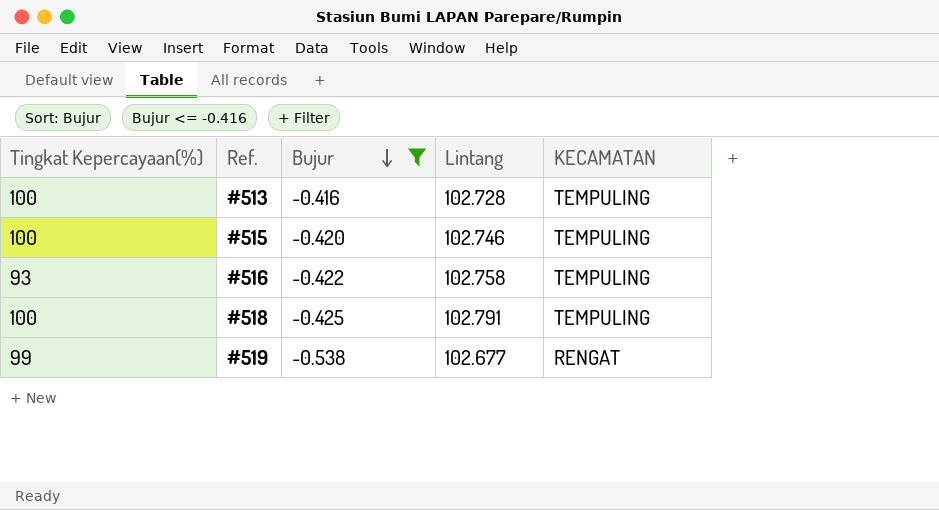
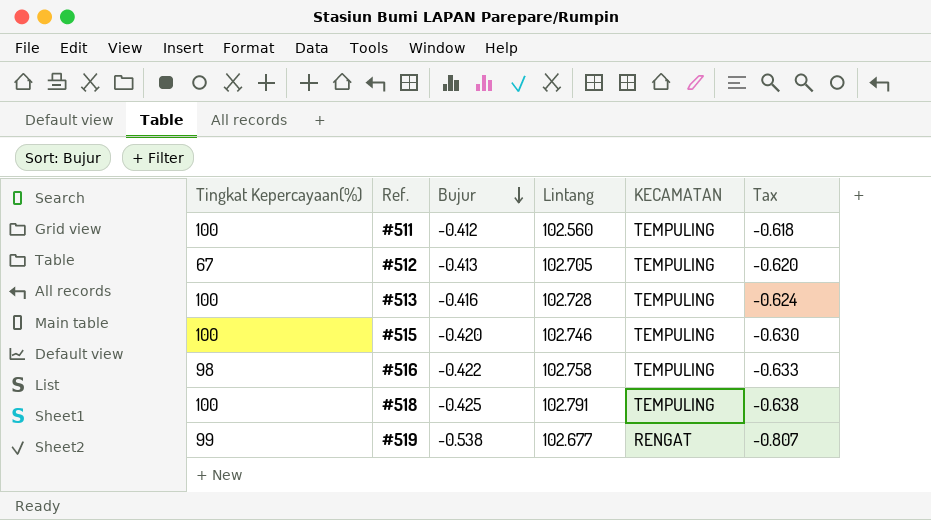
filter: Bujur <= -0.416 -> none
column Tax | formula: none -> [Bujur] * 1.5
#516 | Tingkat Kepercayaan(%): 93 -> 98

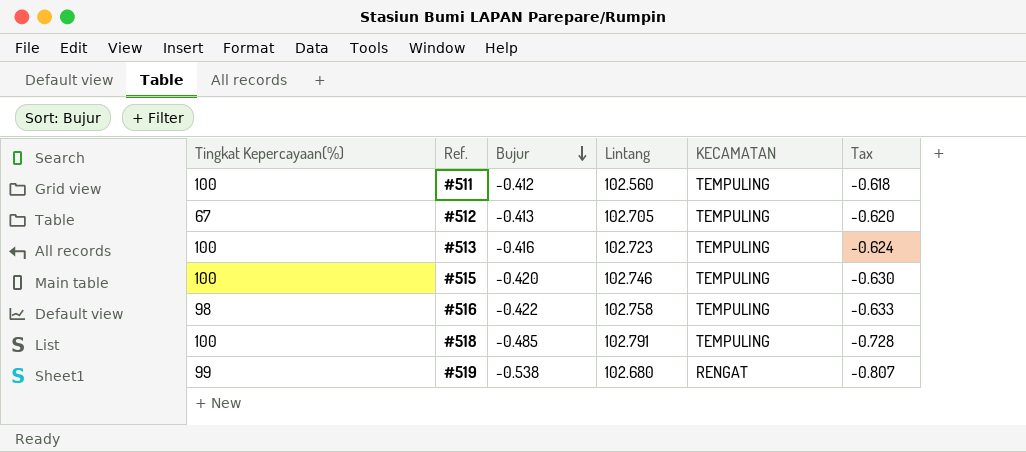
#513 | Lintang: 102.728 -> 102.723
#518 | Bujur: -0.425 -> -0.485
#518 | Tax: -0.638 -> -0.728
#519 | Lintang: 102.677 -> 102.680

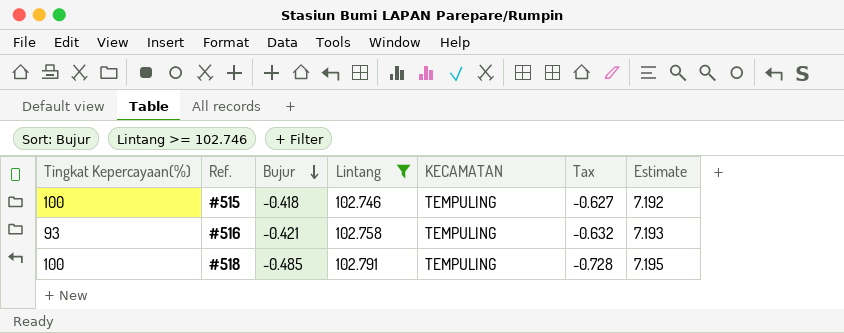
filter: none -> Lintang >= 102.746
column Estimate | formula: none -> [Lintang] * 0.07
#515 | Bujur: -0.420 -> -0.418
#515 | Tax: -0.630 -> -0.627
#516 | Tingkat Kepercayaan(%): 98 -> 93
#516 | Bujur: -0.422 -> -0.421
#516 | Tax: -0.633 -> -0.632

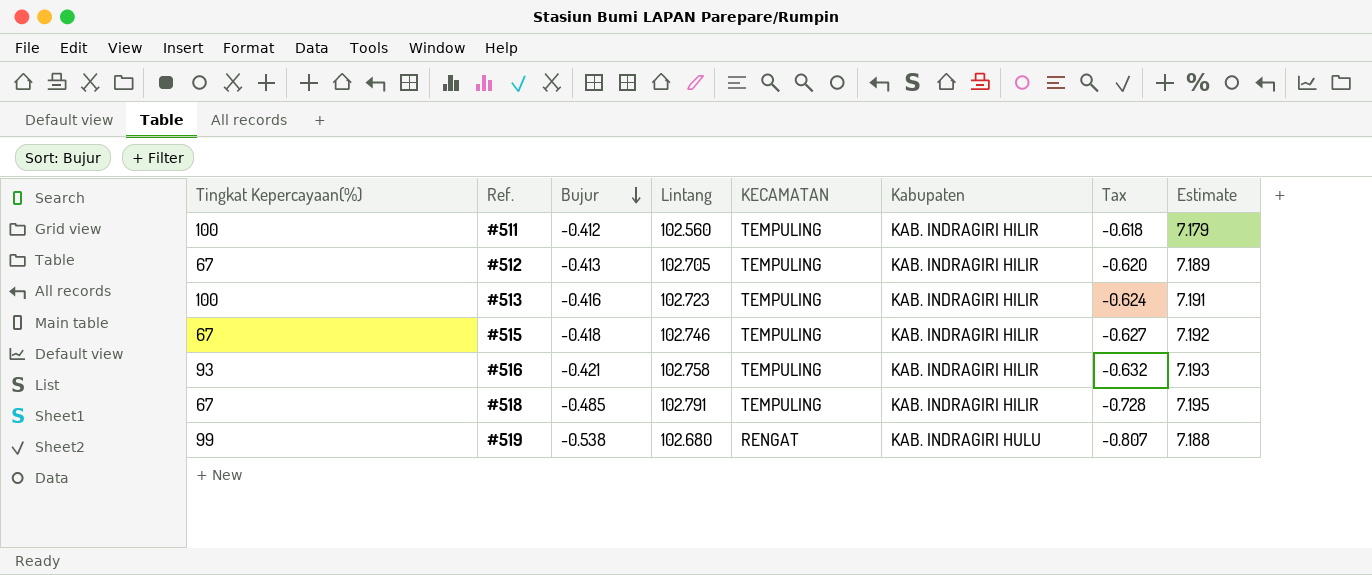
filter: Lintang >= 102.746 -> none
column Kabupaten | position: none -> 6
#515 | Tingkat Kepercayaan(%): 100 -> 67
#518 | Tingkat Kepercayaan(%): 100 -> 67

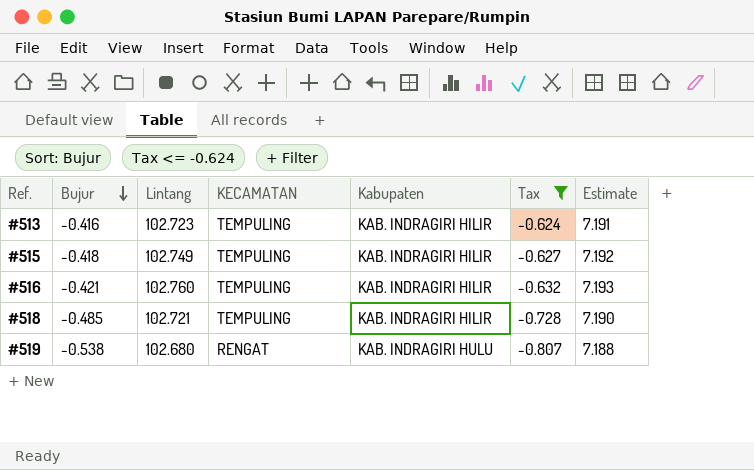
filter: none -> Tax <= -0.624
column Tingkat Kepercayaan(%) | position: 1 -> none
#515 | Lintang: 102.746 -> 102.749
#516 | Lintang: 102.758 -> 102.760
#518 | Lintang: 102.791 -> 102.721
#518 | Estimate: 7.195 -> 7.190

